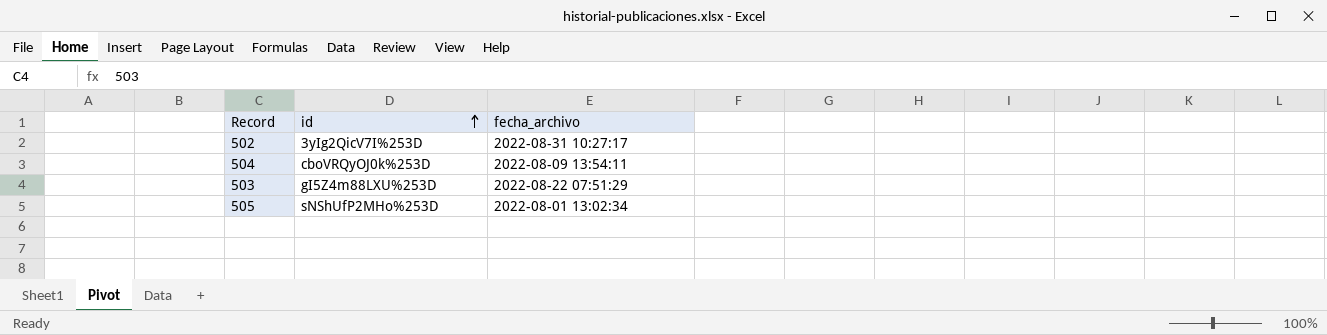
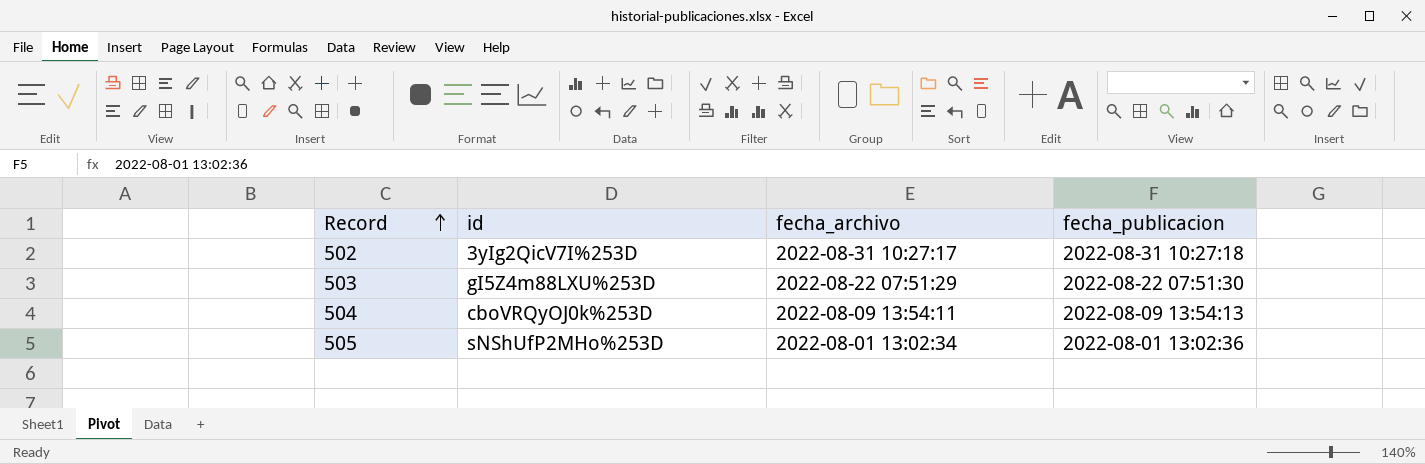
row order: id ascending -> Record ascending
column fecha_publicacion | position: none -> 4

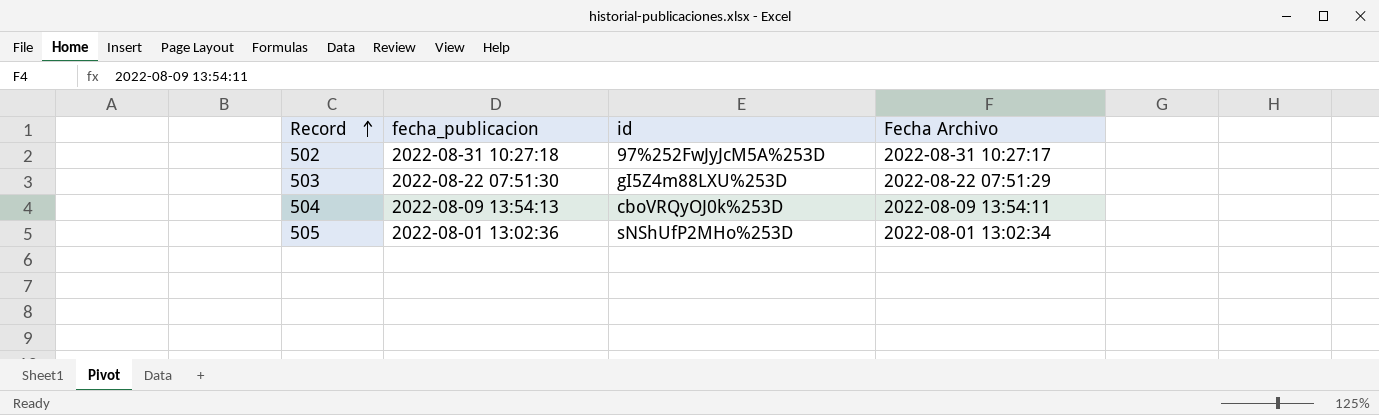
column fecha_publicacion | position: 4 -> 2
column name: fecha_archivo -> Fecha Archivo
502 | id: 3yIg2QicV7I%253D -> 97%252FwJyJcM5A%253D

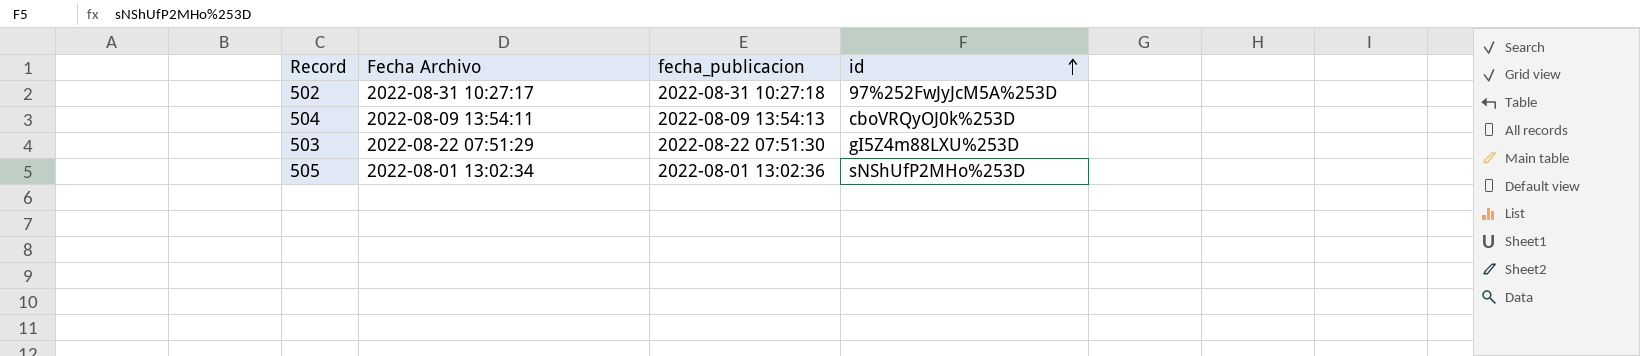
row order: Record ascending -> id ascending
column Fecha Archivo | position: 4 -> 2

